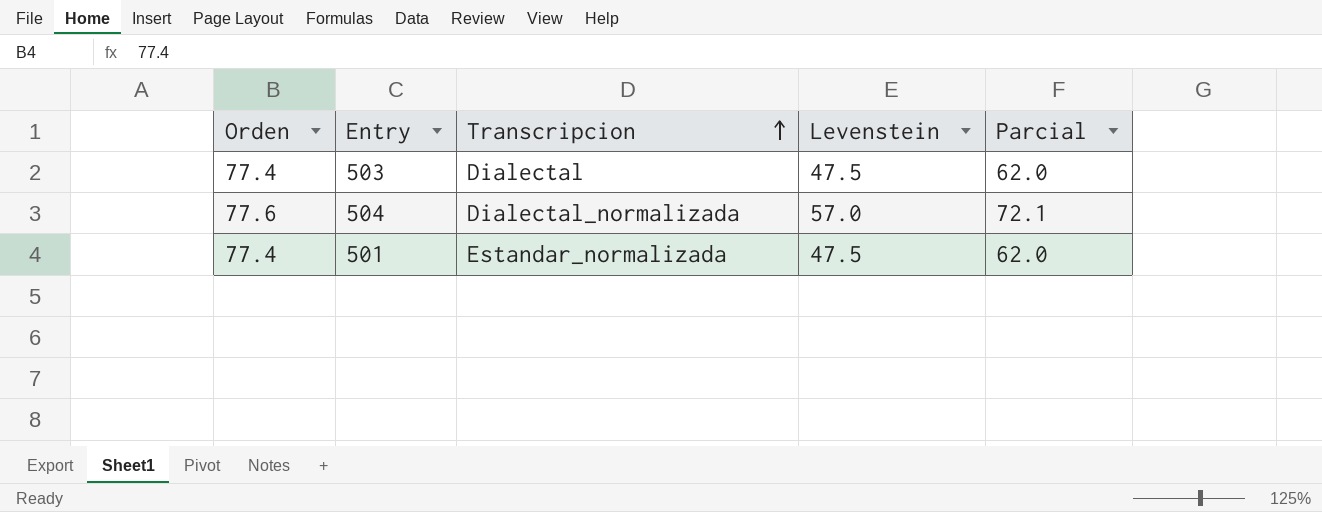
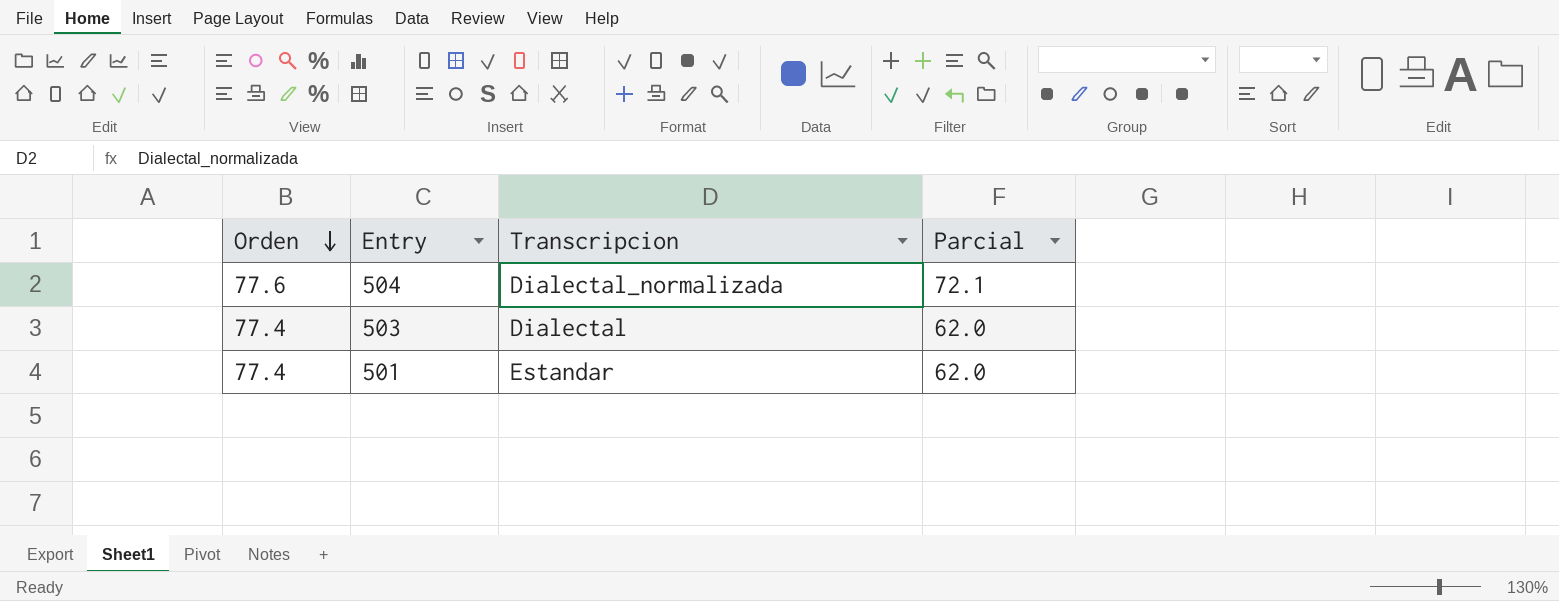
row order: Transcripcion ascending -> Orden descending
column Levenstein | position: 4 -> none
501 | Transcripcion: Estandar_normalizada -> Estandar

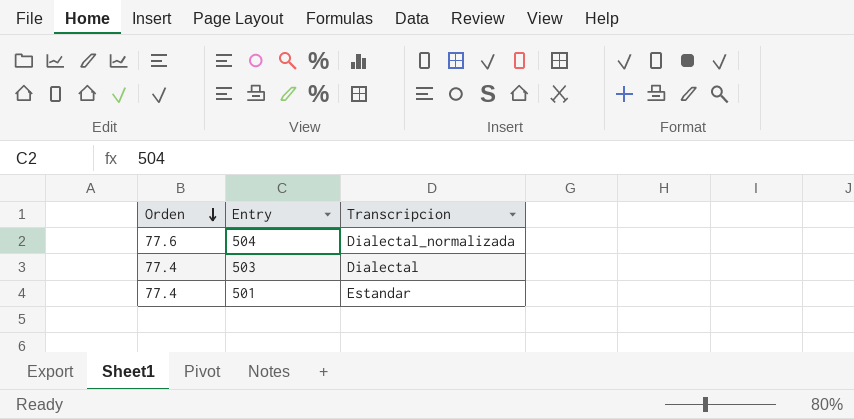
column Parcial | position: 4 -> none

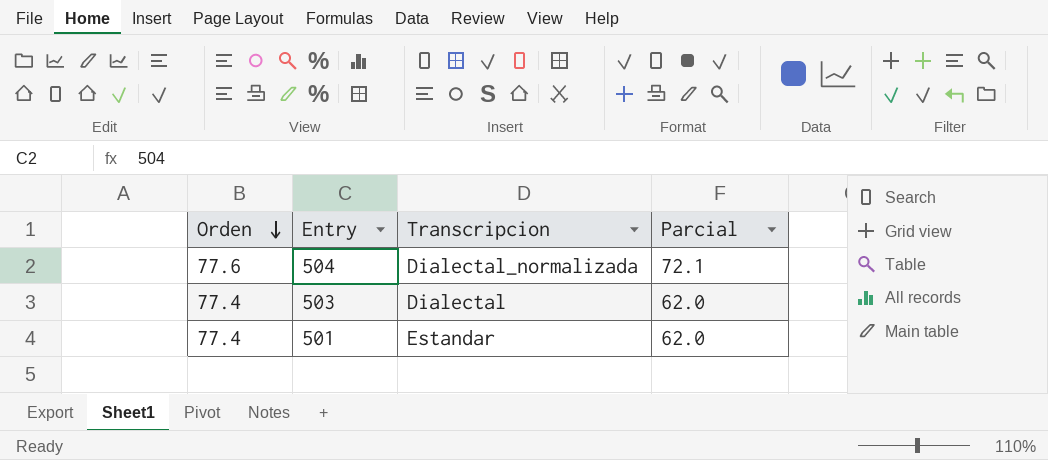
column Parcial | position: none -> 4

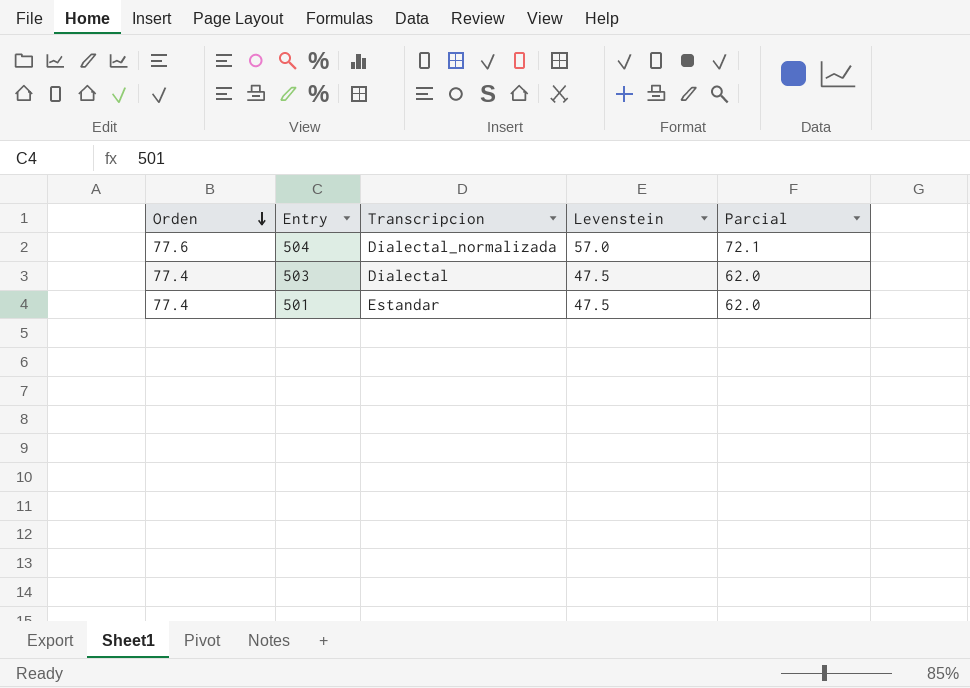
column Levenstein | position: none -> 4

